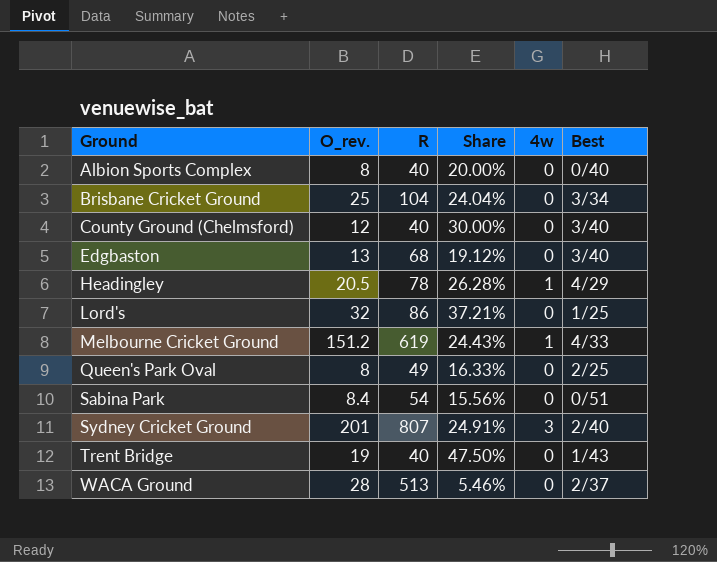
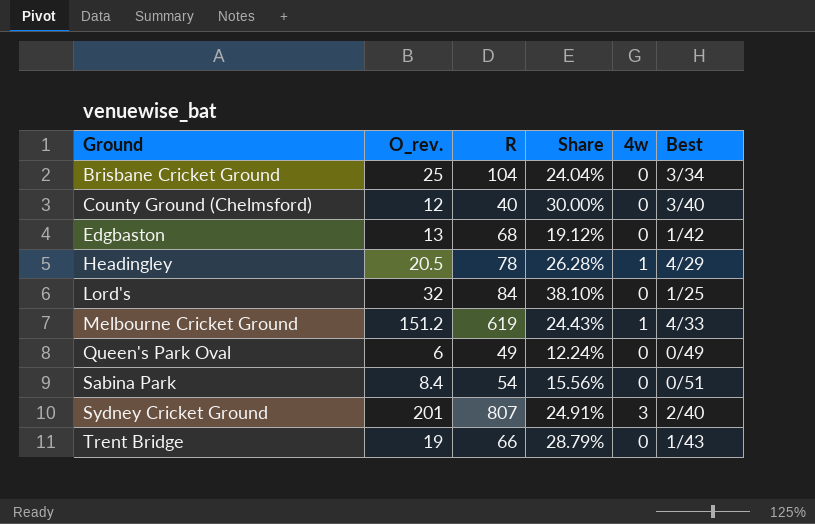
row Albion Sports Complex: 8 | 40 | 20.00% | 0 | 0/40 -> none
row WACA Ground: 28 | 513 | 5.46% | 0 | 2/37 -> none
Edgbaston | Best: 3/40 -> 1/42
Lord's | R: 86 -> 84
Lord's | Share: 37.21% -> 38.10%
Queen's Park Oval | O_rev.: 8 -> 6
Queen's Park Oval | Share: 16.33% -> 12.24%
Queen's Park Oval | Best: 2/25 -> 0/49
Trent Bridge | R: 40 -> 66
Trent Bridge | Share: 47.50% -> 28.79%

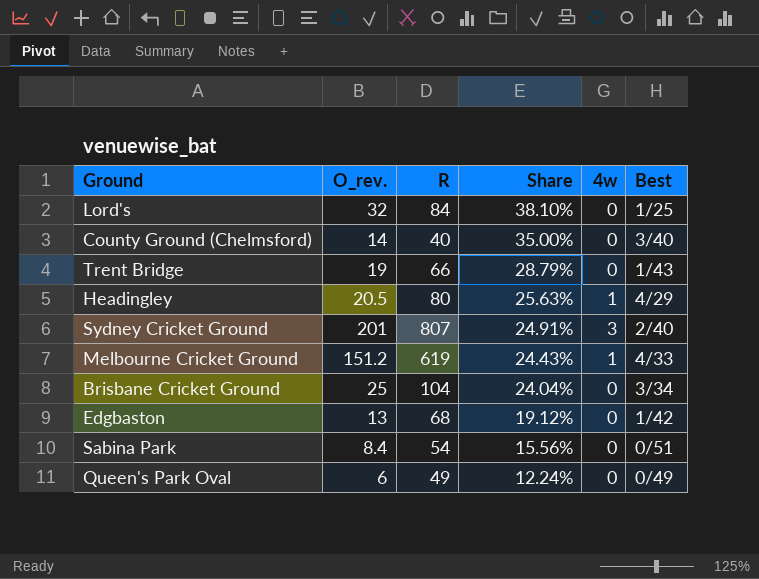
row order: Ground ascending -> Share descending
County Ground (Chelmsford) | O_rev.: 12 -> 14
County Ground (Chelmsford) | Share: 30.00% -> 35.00%
Headingley | R: 78 -> 80
Headingley | Share: 26.28% -> 25.63%

